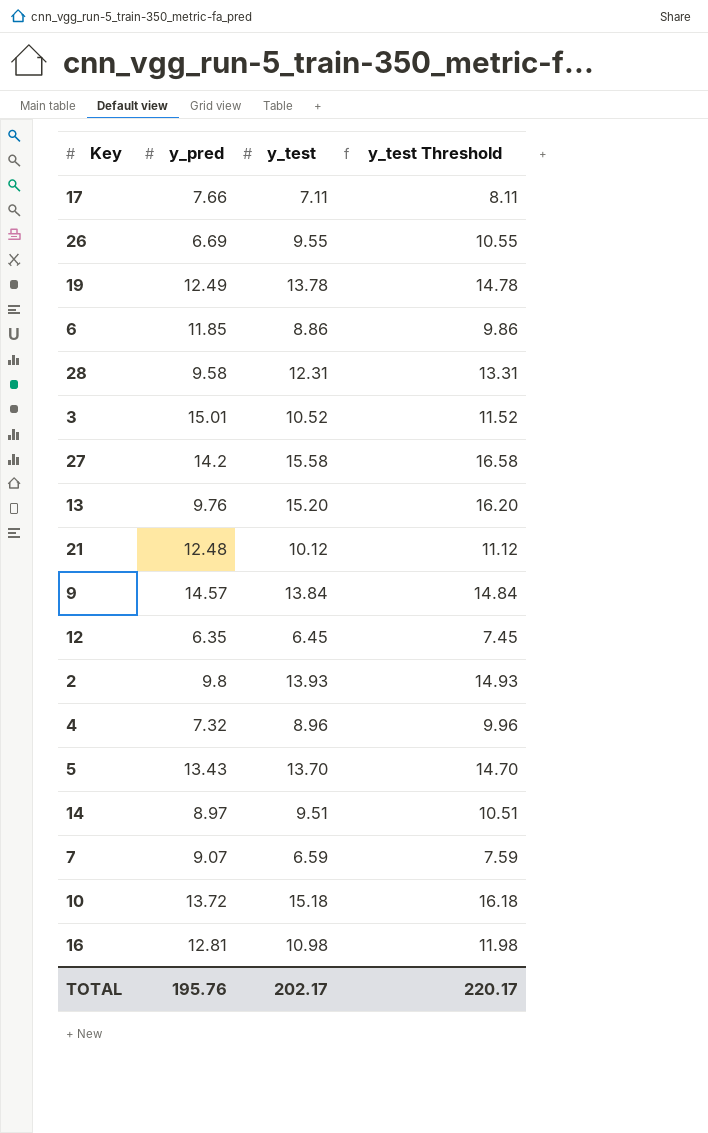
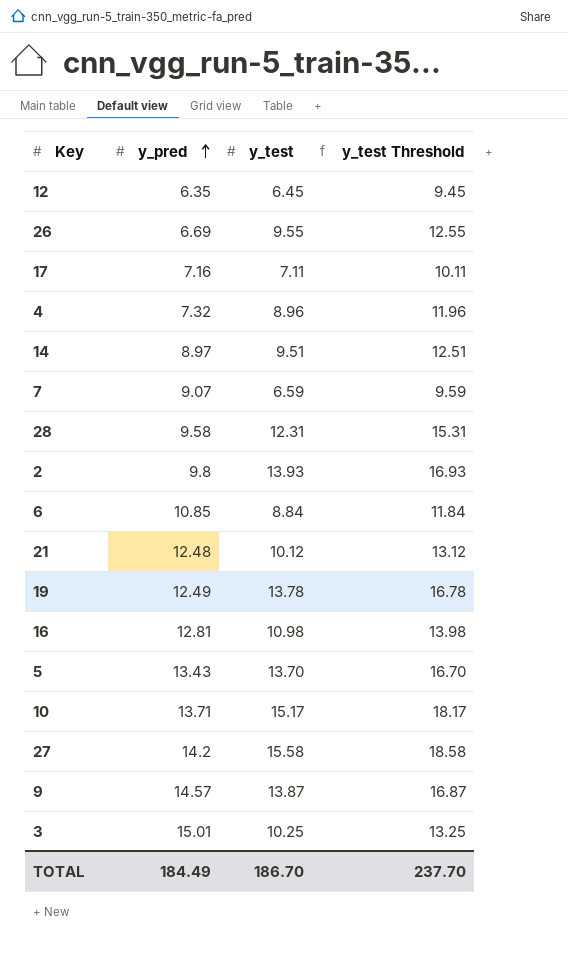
row order: none -> y_pred ascending
column y_test Threshold | formula: [y_test] + 1 -> [y_test] + 3
row 13: 9.76 | 15.20 | 16.20 -> none
17 | y_pred: 7.66 -> 7.16
6 | y_pred: 11.85 -> 10.85
6 | y_test: 8.86 -> 8.84
10 | y_pred: 13.72 -> 13.71
10 | y_test: 15.18 -> 15.17
9 | y_test: 13.84 -> 13.87
3 | y_test: 10.52 -> 10.25
TOTAL | y_pred: 195.76 -> 184.49
TOTAL | y_test: 202.17 -> 186.70
TOTAL | y_test Threshold: 220.17 -> 237.70

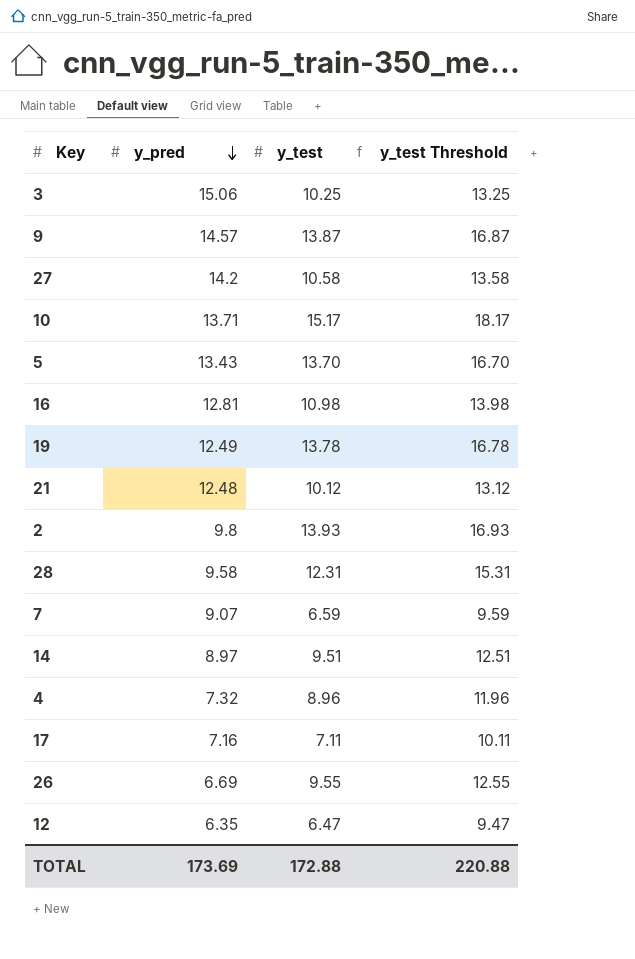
row order: y_pred ascending -> y_pred descending
row 6: 10.85 | 8.84 | 11.84 -> none
3 | y_pred: 15.01 -> 15.06
27 | y_test: 15.58 -> 10.58
27 | y_test Threshold: 18.58 -> 13.58
12 | y_test: 6.45 -> 6.47
12 | y_test Threshold: 9.45 -> 9.47
TOTAL | y_pred: 184.49 -> 173.69
TOTAL | y_test: 186.70 -> 172.88
TOTAL | y_test Threshold: 237.70 -> 220.88

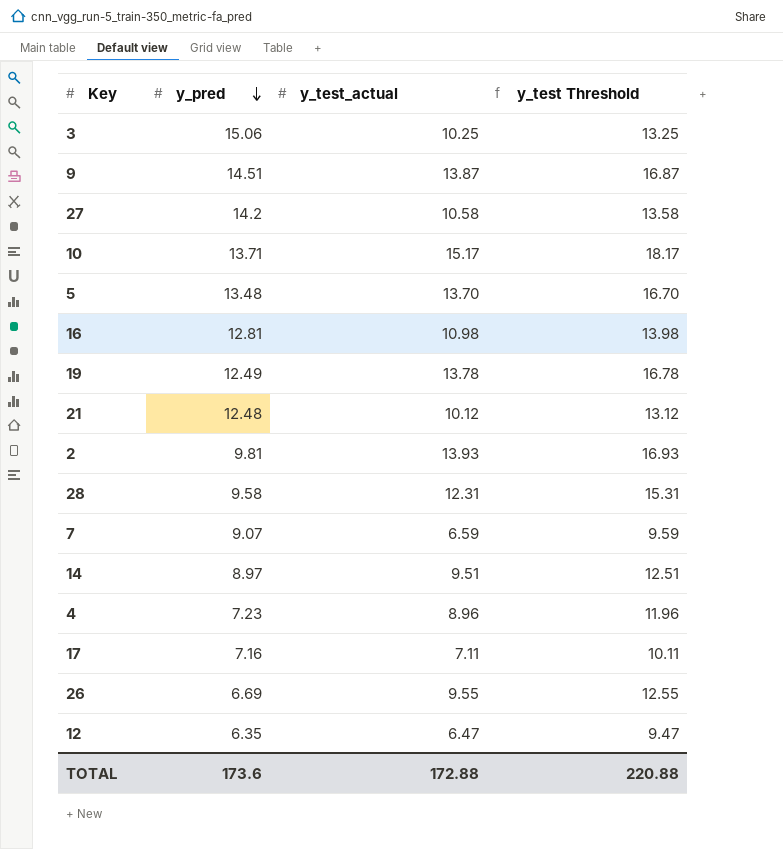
column name: y_test -> y_test_actual
9 | y_pred: 14.57 -> 14.51
5 | y_pred: 13.43 -> 13.48
2 | y_pred: 9.8 -> 9.81
4 | y_pred: 7.32 -> 7.23
TOTAL | y_pred: 173.69 -> 173.6

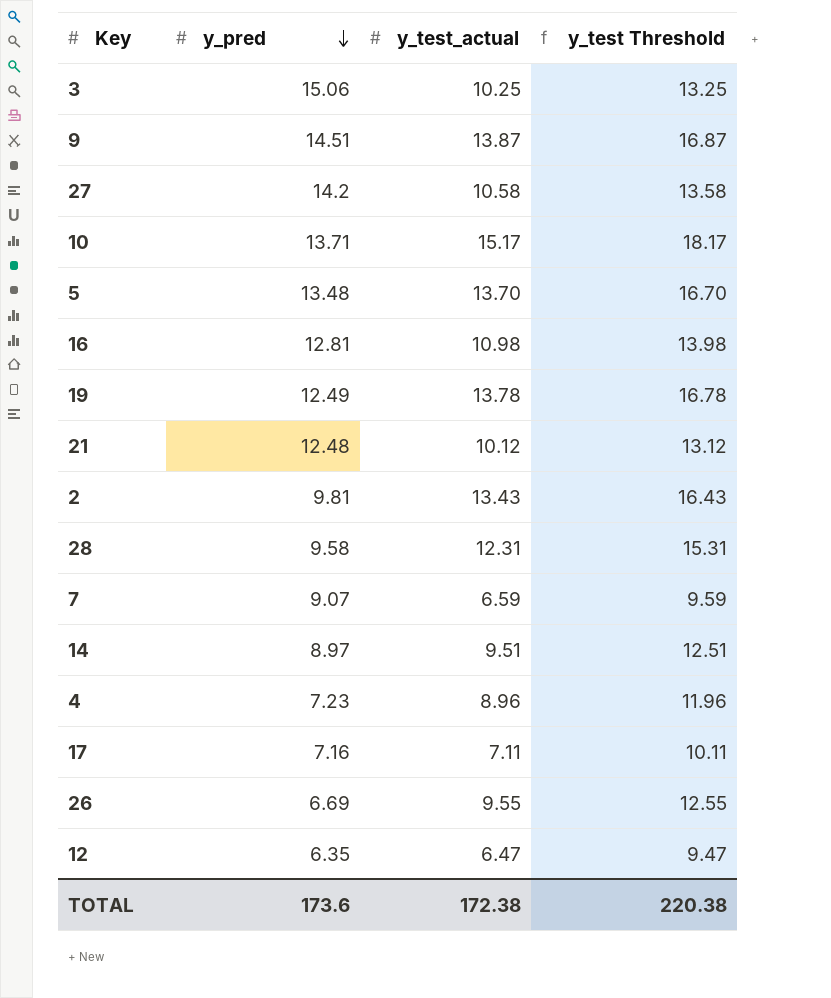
2 | y_test_actual: 13.93 -> 13.43
2 | y_test Threshold: 16.93 -> 16.43
TOTAL | y_test_actual: 172.88 -> 172.38
TOTAL | y_test Threshold: 220.88 -> 220.38

